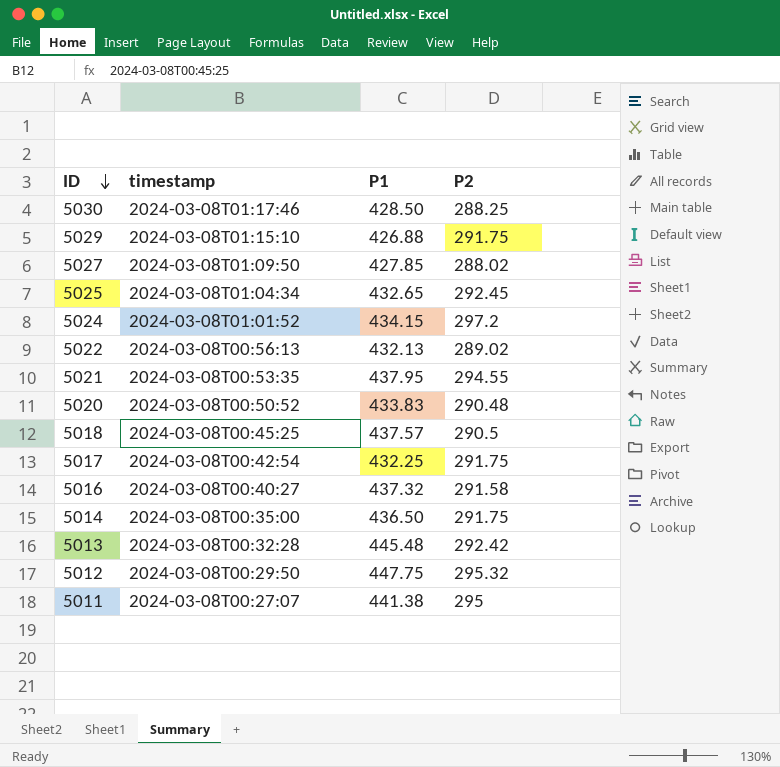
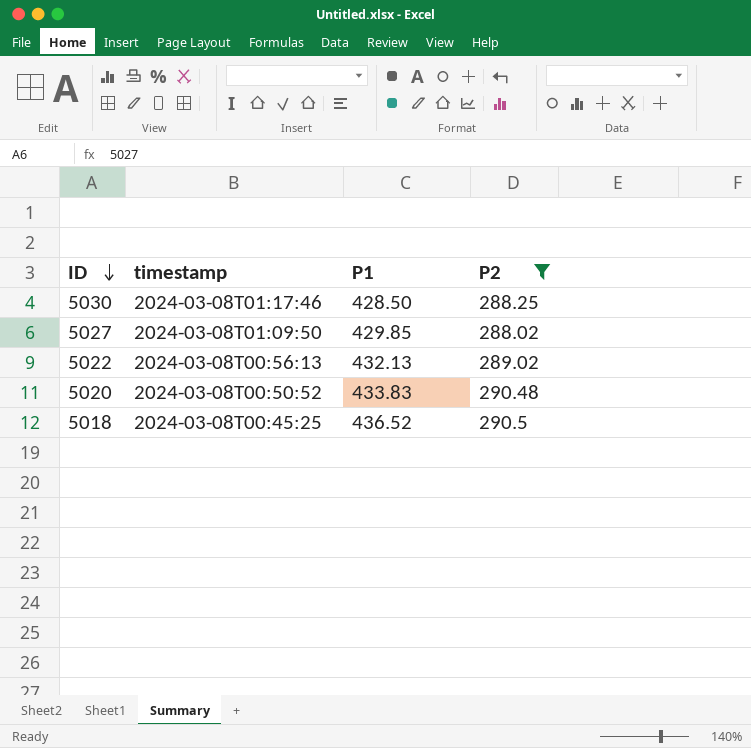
filter: none -> P2 <= 290.5
5027 | P1: 427.85 -> 429.85
5018 | P1: 437.57 -> 436.52

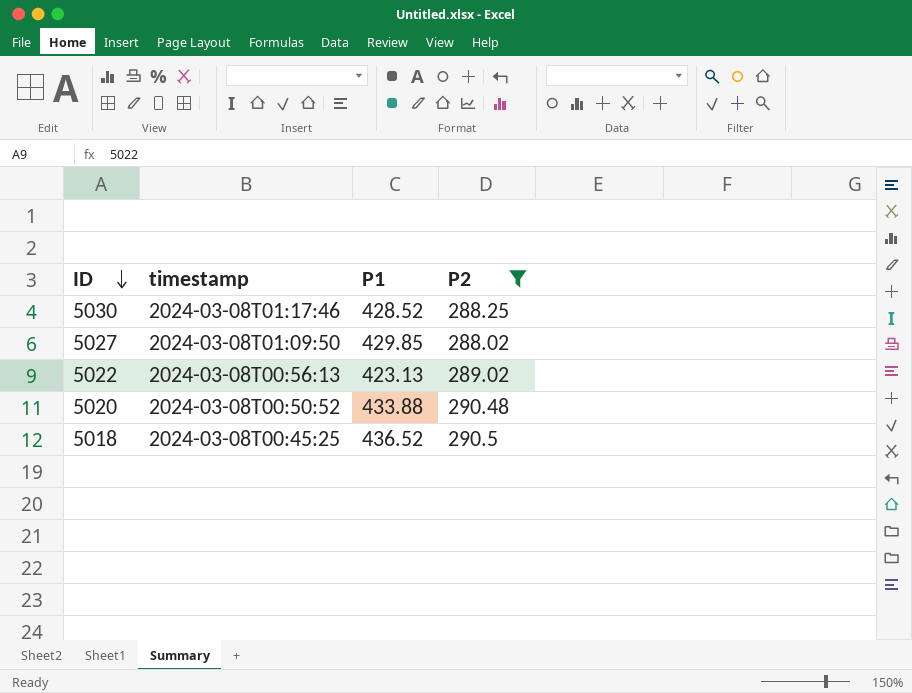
5030 | P1: 428.50 -> 428.52
5022 | P1: 432.13 -> 423.13
5020 | P1: 433.83 -> 433.88

